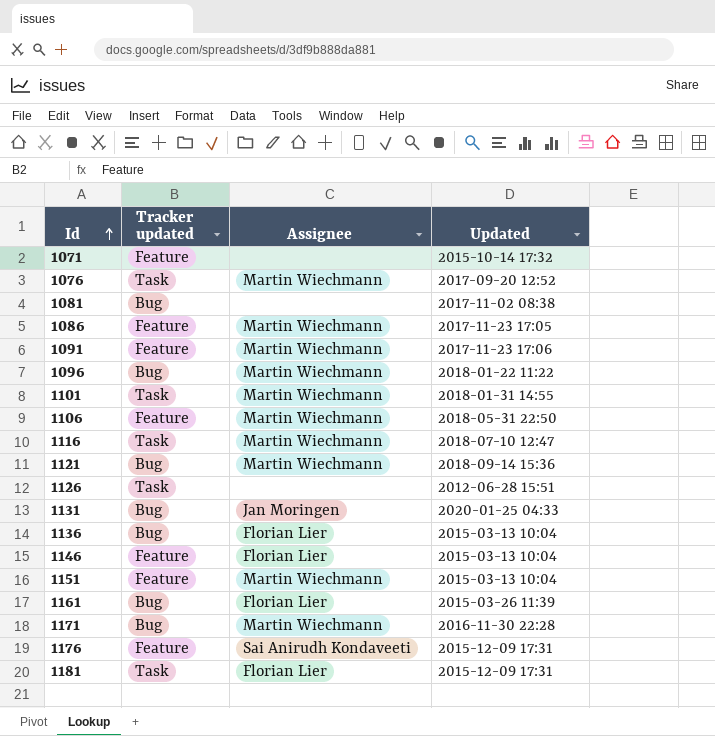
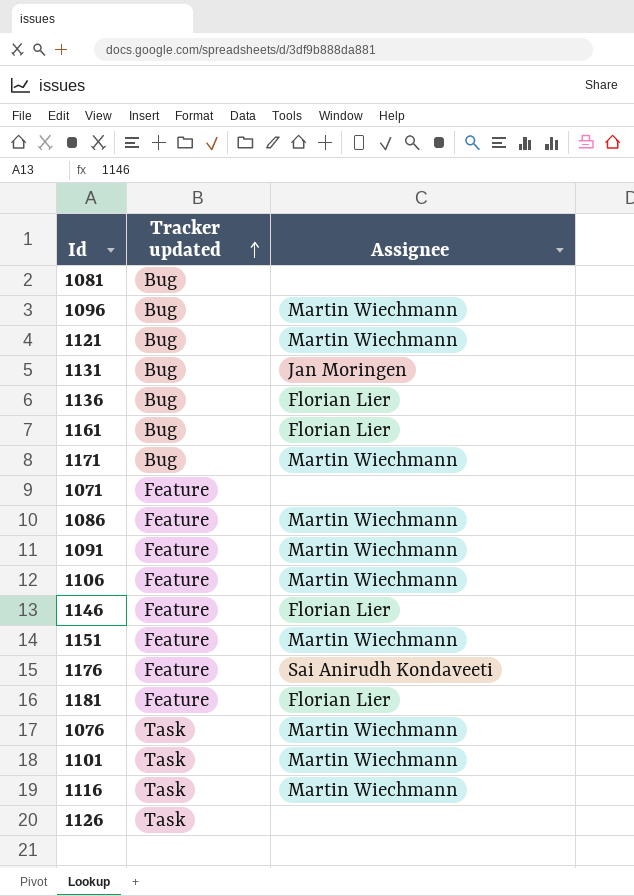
row order: Id ascending -> Tracker updated ascending
column Updated | position: 4 -> none
1181 | Tracker updated: Task -> Feature

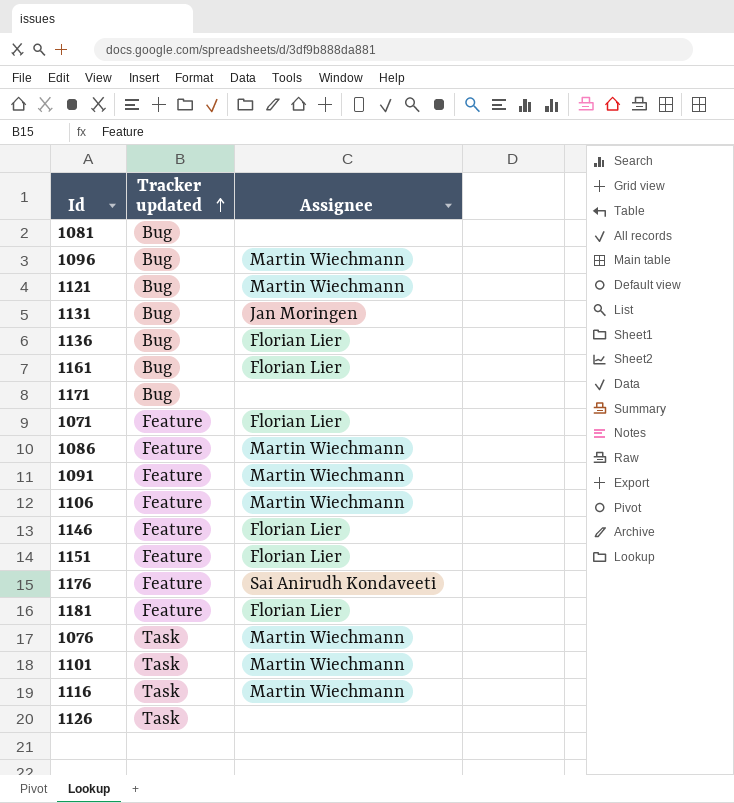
1171 | Assignee: Martin Wiechmann -> none
1071 | Assignee: none -> Florian Lier
1151 | Assignee: Martin Wiechmann -> Florian Lier

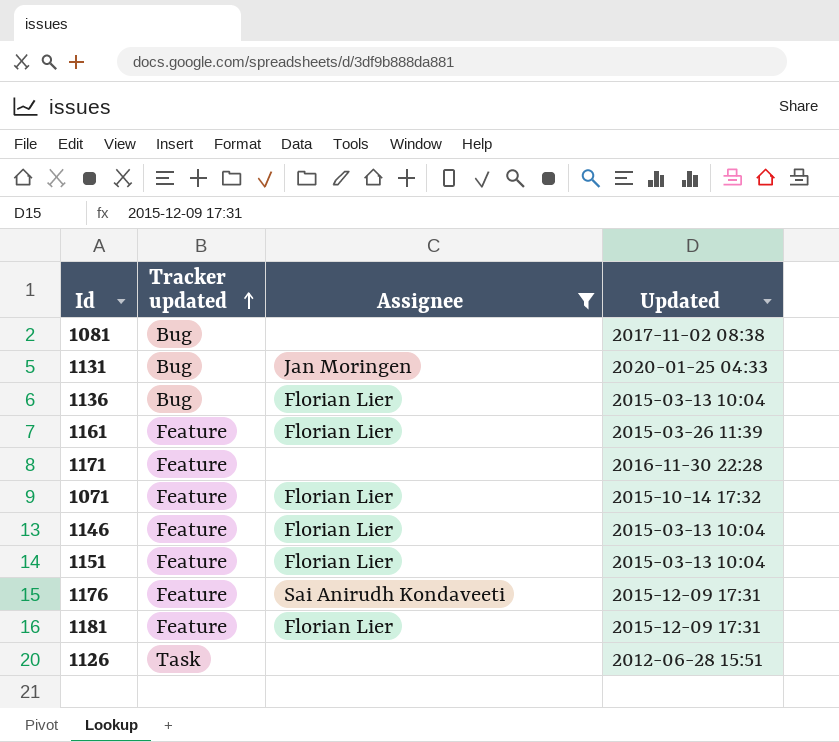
filter: none -> Assignee != Martin Wiechmann
column Updated | position: none -> 4
1161 | Tracker updated: Bug -> Feature
1171 | Tracker updated: Bug -> Feature

